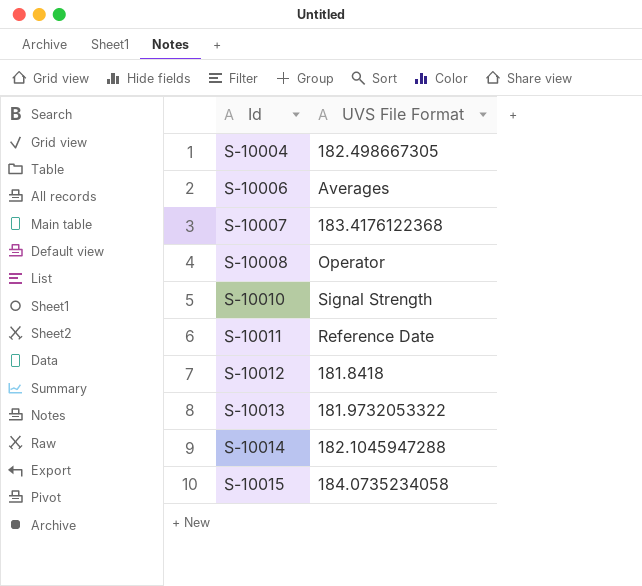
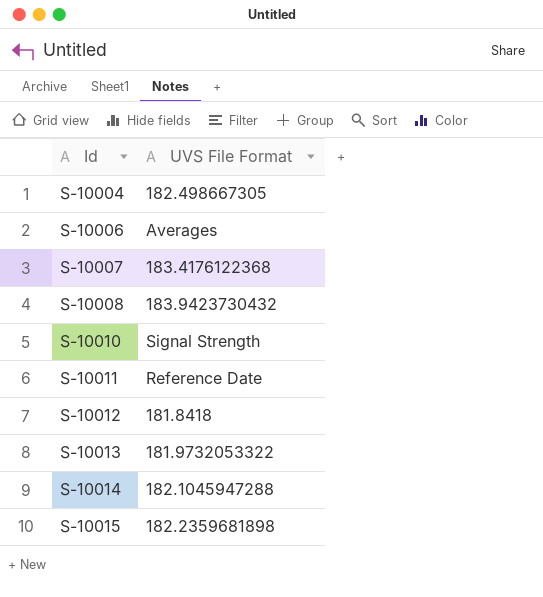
S-10008 | UVS File Format: Operator -> 183.9423730432
S-10015 | UVS File Format: 184.0735234058 -> 182.2359681898

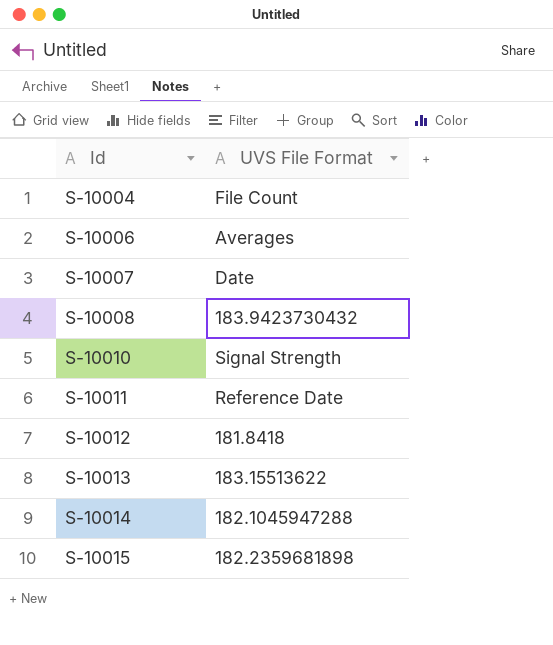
S-10004 | UVS File Format: 182.498667305 -> File Count
S-10007 | UVS File Format: 183.4176122368 -> Date
S-10013 | UVS File Format: 181.9732053322 -> 183.15513622

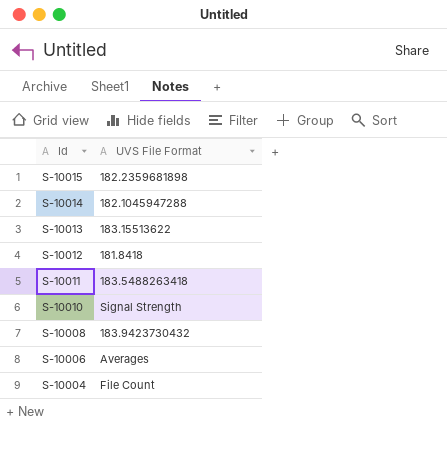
row order: Id ascending -> Id descending
row S-10007: Date -> none
S-10011 | UVS File Format: Reference Date -> 183.5488263418

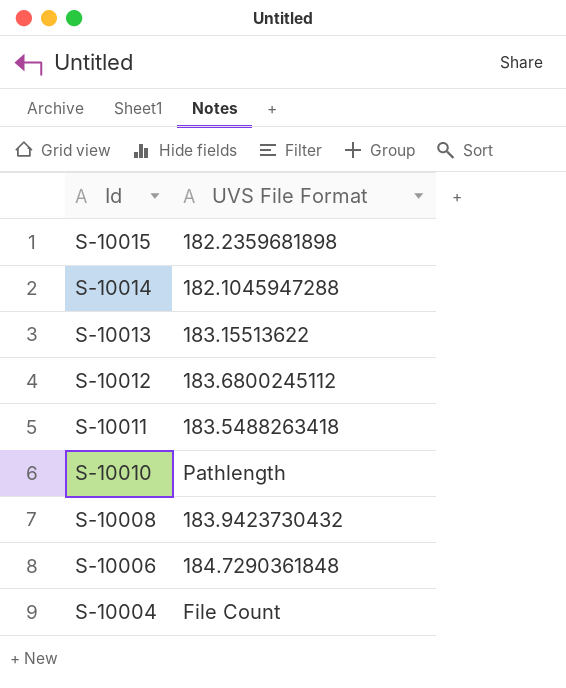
S-10012 | UVS File Format: 181.8418 -> 183.6800245112
S-10010 | UVS File Format: Signal Strength -> Pathlength
S-10006 | UVS File Format: Averages -> 184.7290361848

